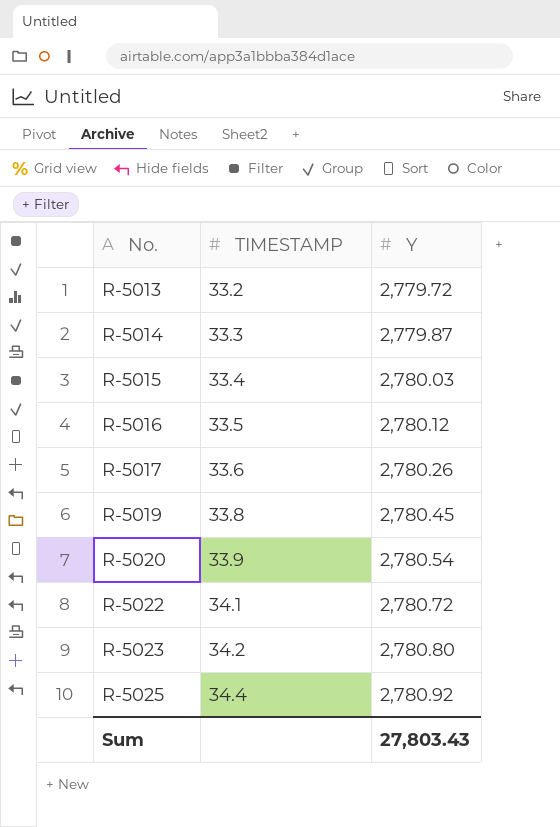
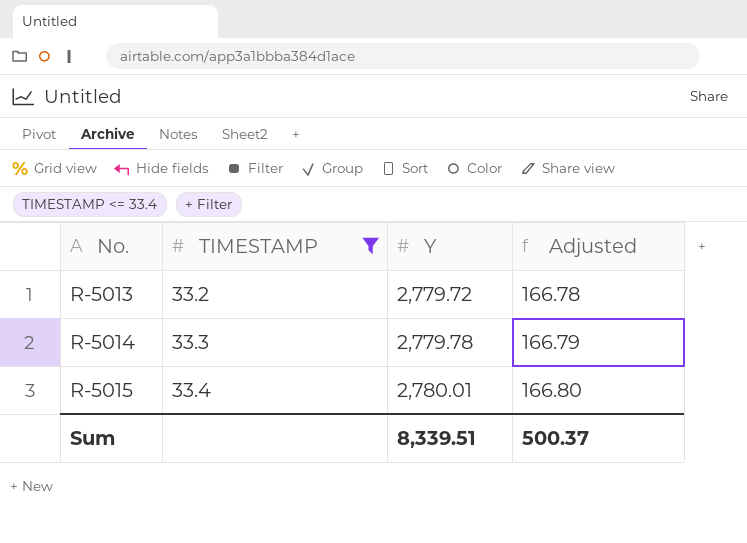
filter: none -> TIMESTAMP <= 33.4
column Adjusted | formula: none -> [Y] * 0.06
R-5014 | Y: 2,779.87 -> 2,779.78
R-5015 | Y: 2,780.03 -> 2,780.01
Sum | Y: 27,803.43 -> 8,339.51

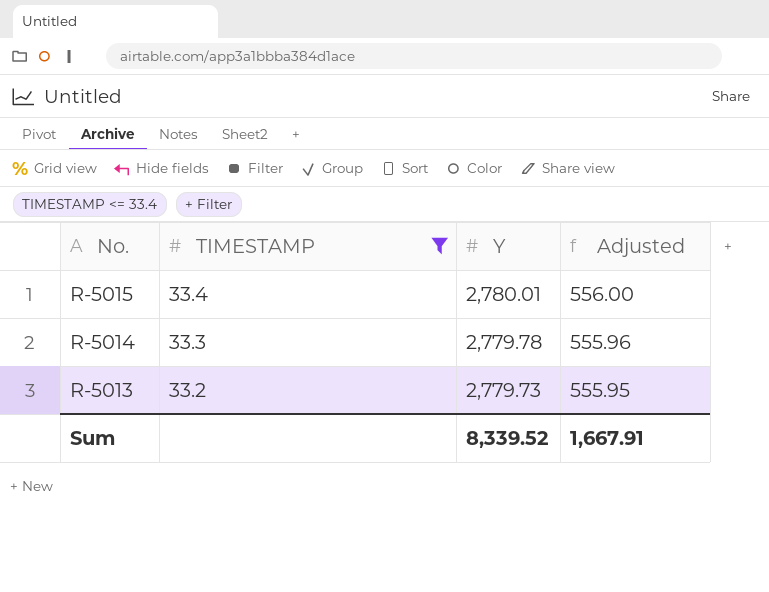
row order: No. ascending -> No. descending
column Adjusted | formula: [Y] * 0.06 -> [Y] * 0.2
R-5013 | Y: 2,779.72 -> 2,779.73
Sum | Y: 8,339.51 -> 8,339.52
Sum | Adjusted: 500.37 -> 1,667.91

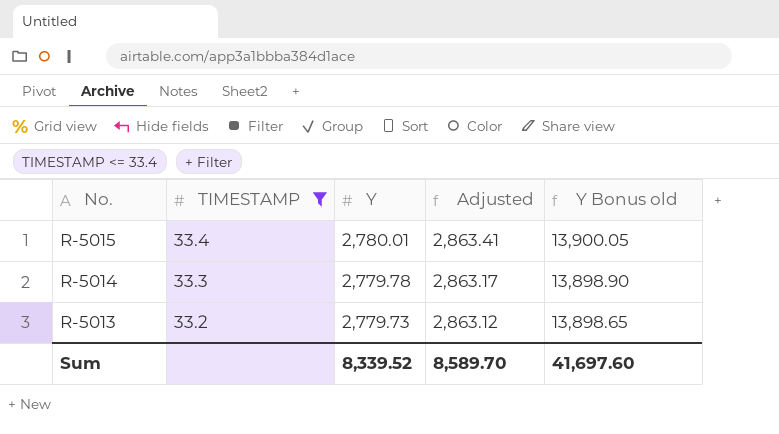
column Adjusted | formula: [Y] * 0.2 -> [Y] * 1.03
column Y Bonus old | formula: none -> [Y] * 5
Sum | Adjusted: 1,667.91 -> 8,589.70

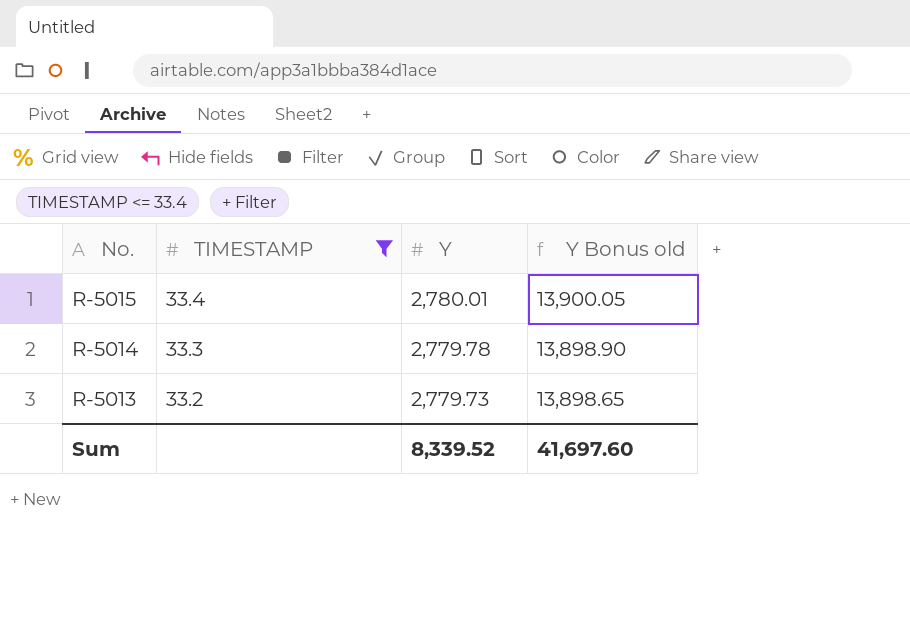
column Adjusted | formula: [Y] * 1.03 -> none

